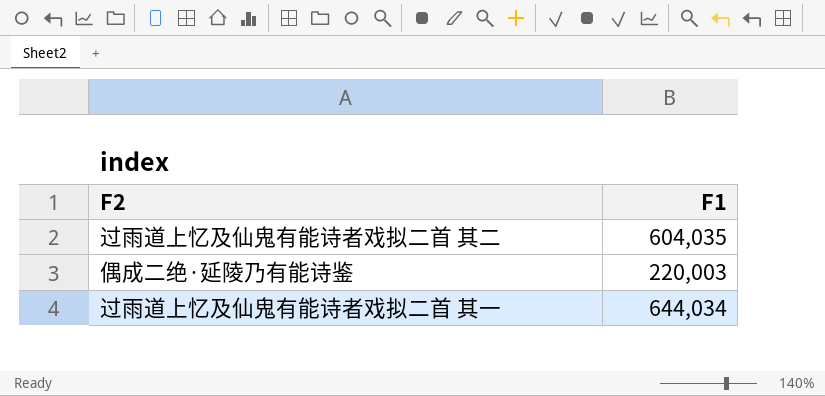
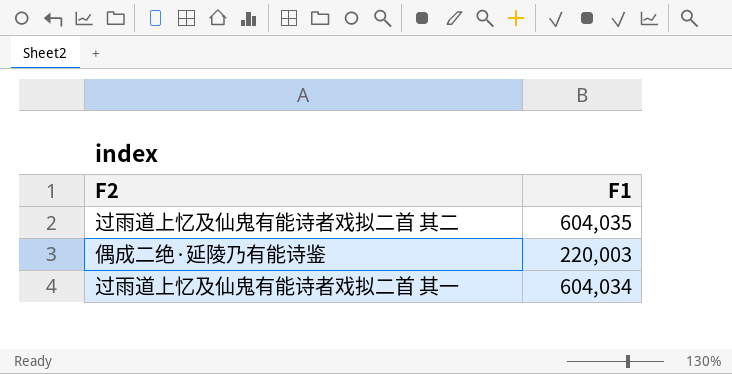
过雨道上忆及仙鬼有能诗者戏拟二首 其一 | F1: 644,034 -> 604,034

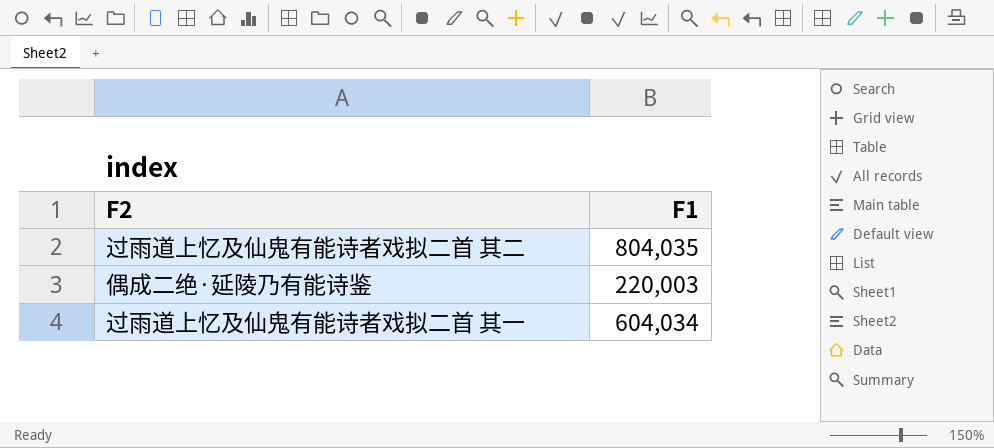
过雨道上忆及仙鬼有能诗者戏拟二首 其二 | F1: 604,035 -> 804,035

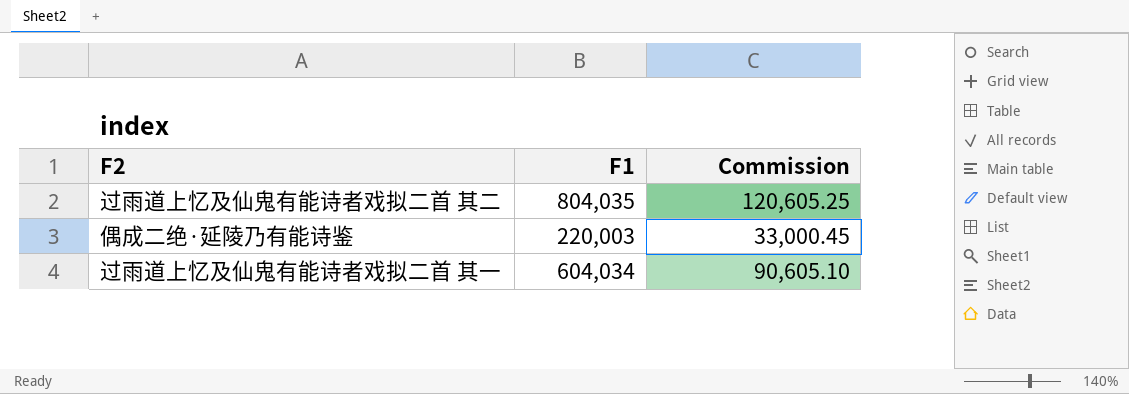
column Commission | formula: none -> [F1] * 0.15

